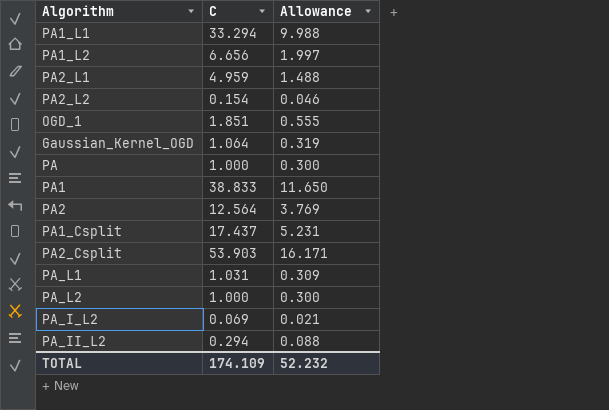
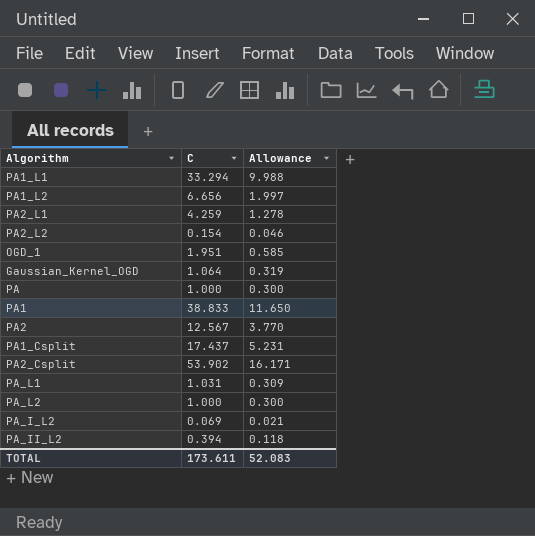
PA2_L1 | C: 4.959 -> 4.259
PA2_L1 | Allowance: 1.488 -> 1.278
OGD_1 | C: 1.851 -> 1.951
OGD_1 | Allowance: 0.555 -> 0.585
PA2 | C: 12.564 -> 12.567
PA2 | Allowance: 3.769 -> 3.770
PA2_Csplit | C: 53.903 -> 53.902
PA_II_L2 | C: 0.294 -> 0.394
PA_II_L2 | Allowance: 0.088 -> 0.118
TOTAL | C: 174.109 -> 173.611
TOTAL | Allowance: 52.232 -> 52.083

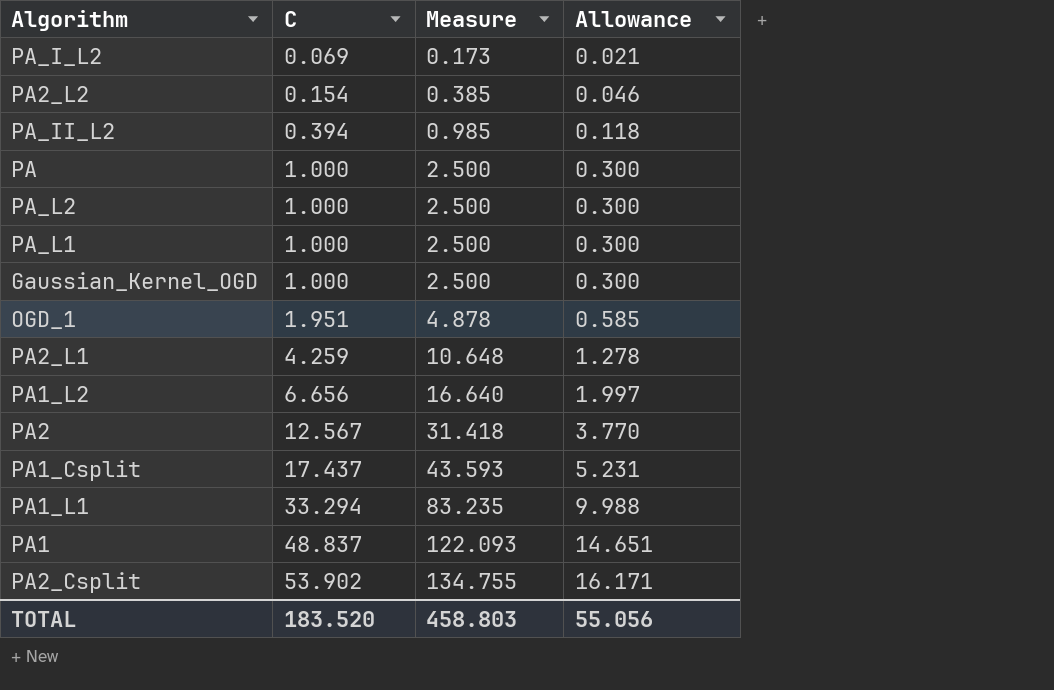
row order: none -> C ascending
column Measure | formula: none -> [C] * 2.5
PA_L1 | C: 1.031 -> 1.000
PA_L1 | Allowance: 0.309 -> 0.300
Gaussian_Kernel_OGD | C: 1.064 -> 1.000
Gaussian_Kernel_OGD | Allowance: 0.319 -> 0.300
PA1 | C: 38.833 -> 48.837
PA1 | Allowance: 11.650 -> 14.651
TOTAL | C: 173.611 -> 183.520
TOTAL | Allowance: 52.083 -> 55.056

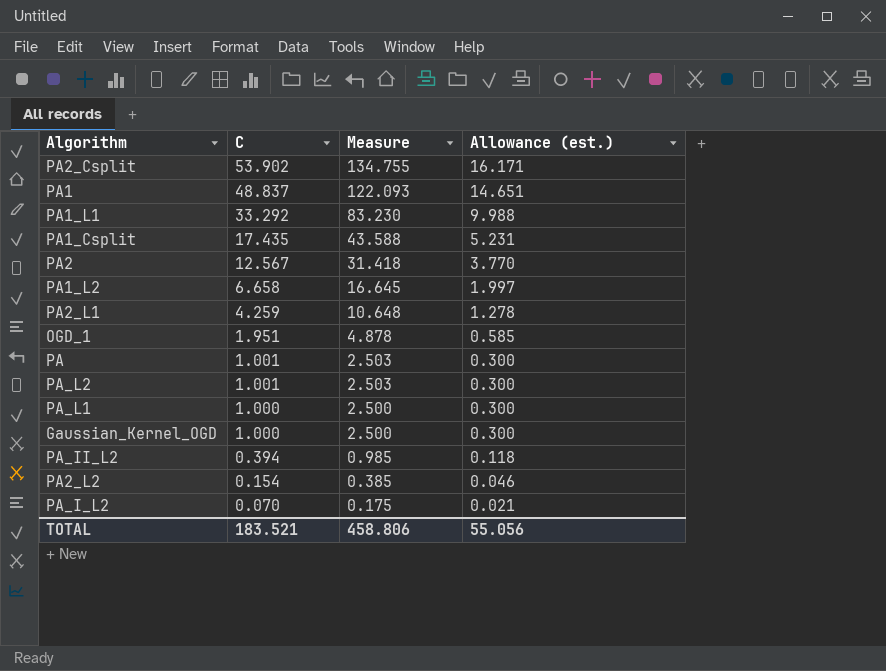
row order: C ascending -> C descending
column name: Allowance -> Allowance (est.)
PA1_L1 | C: 33.294 -> 33.292
PA1_L1 | Measure: 83.235 -> 83.230
PA1_Csplit | C: 17.437 -> 17.435
PA1_Csplit | Measure: 43.593 -> 43.588
PA1_L2 | C: 6.656 -> 6.658
PA1_L2 | Measure: 16.640 -> 16.645
PA | C: 1.000 -> 1.001
PA | Measure: 2.500 -> 2.503
PA_L2 | C: 1.000 -> 1.001
PA_L2 | Measure: 2.500 -> 2.503
PA_I_L2 | C: 0.069 -> 0.070
PA_I_L2 | Measure: 0.173 -> 0.175
TOTAL | C: 183.520 -> 183.521
TOTAL | Measure: 458.803 -> 458.806

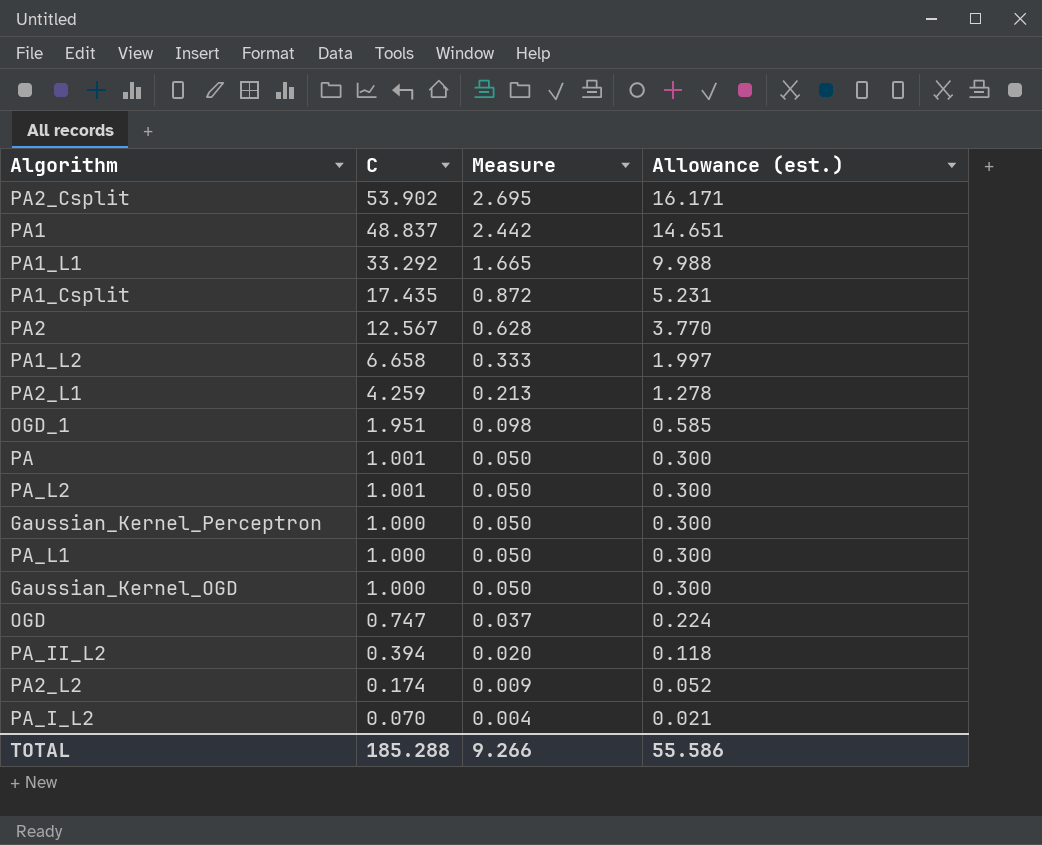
column Measure | formula: [C] * 2.5 -> [C] * 0.05
row Gaussian_Kernel_Perceptron: none -> 1.000 | 0.050 | 0.300
row OGD: none -> 0.747 | 0.037 | 0.224
PA2_L2 | C: 0.154 -> 0.174
PA2_L2 | Allowance (est.): 0.046 -> 0.052
TOTAL | C: 183.521 -> 185.288
TOTAL | Measure: 458.806 -> 9.266
TOTAL | Allowance (est.): 55.056 -> 55.586

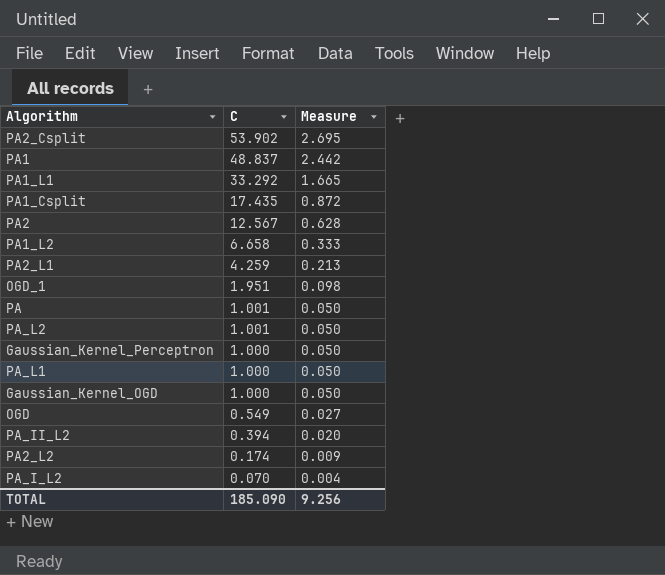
column Allowance (est.) | formula: [C] * 0.3 -> none
OGD | C: 0.747 -> 0.549
OGD | Measure: 0.037 -> 0.027
TOTAL | C: 185.288 -> 185.090
TOTAL | Measure: 9.266 -> 9.256

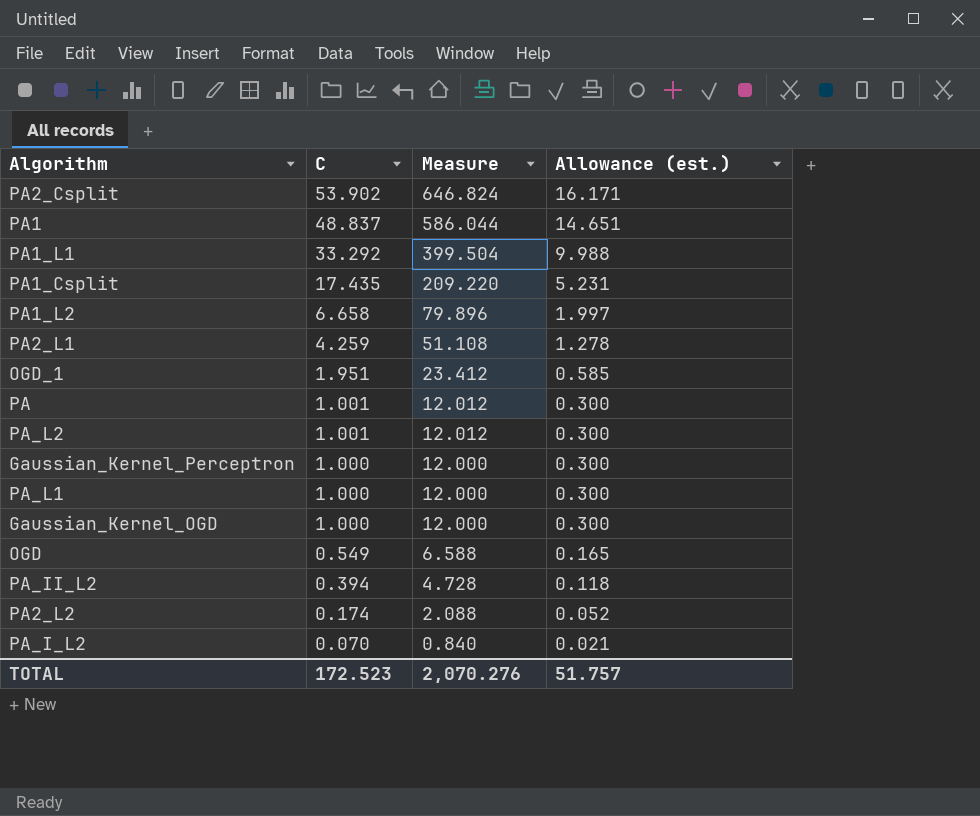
column Measure | formula: [C] * 0.05 -> [C] * 12
column Allowance (est.) | formula: none -> [C] * 0.3
row PA2: 12.567 | 0.628 -> none
TOTAL | C: 185.090 -> 172.523
TOTAL | Measure: 9.256 -> 2,070.276

